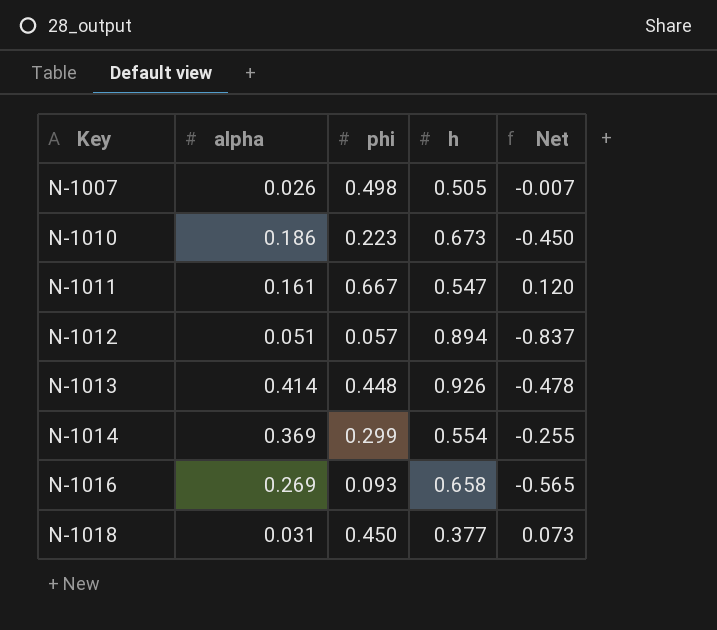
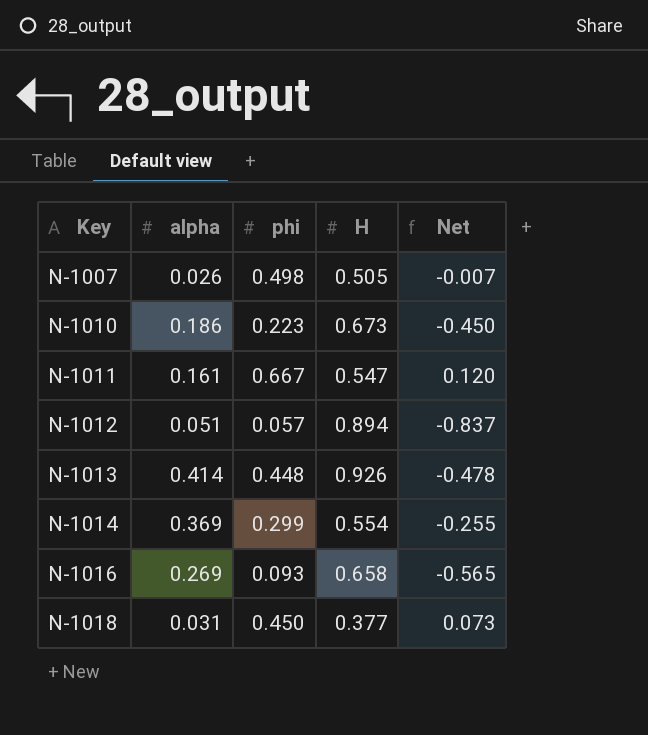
column name: h -> H

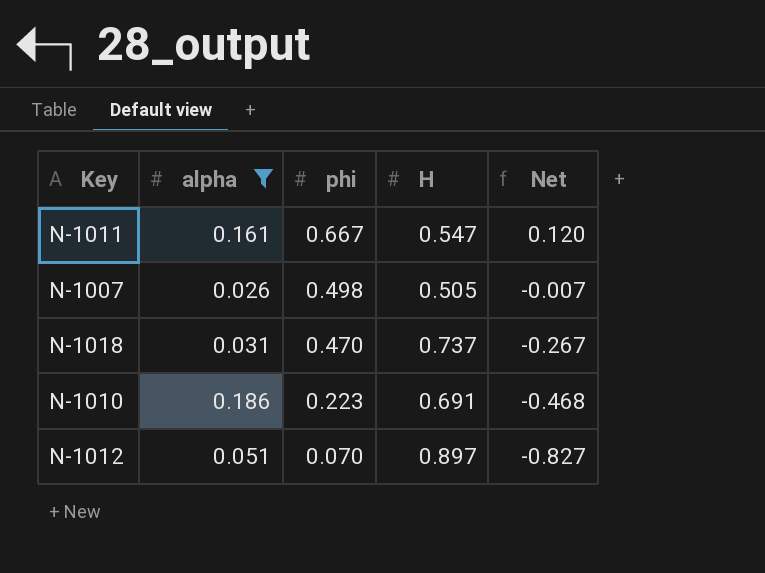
filter: none -> alpha <= 0.186
row order: Key ascending -> phi descending
N-1018 | phi: 0.450 -> 0.470
N-1018 | H: 0.377 -> 0.737
N-1018 | Net: 0.073 -> -0.267
N-1010 | H: 0.673 -> 0.691
N-1010 | Net: -0.450 -> -0.468
N-1012 | phi: 0.057 -> 0.070
N-1012 | H: 0.894 -> 0.897
N-1012 | Net: -0.837 -> -0.827

